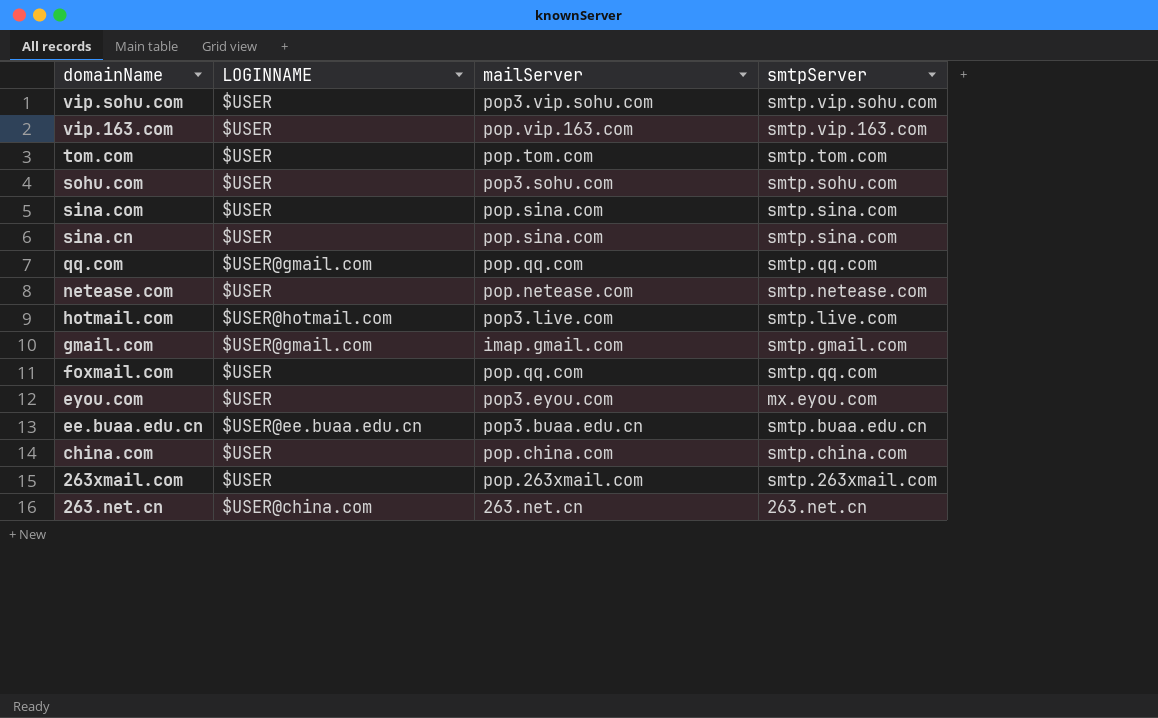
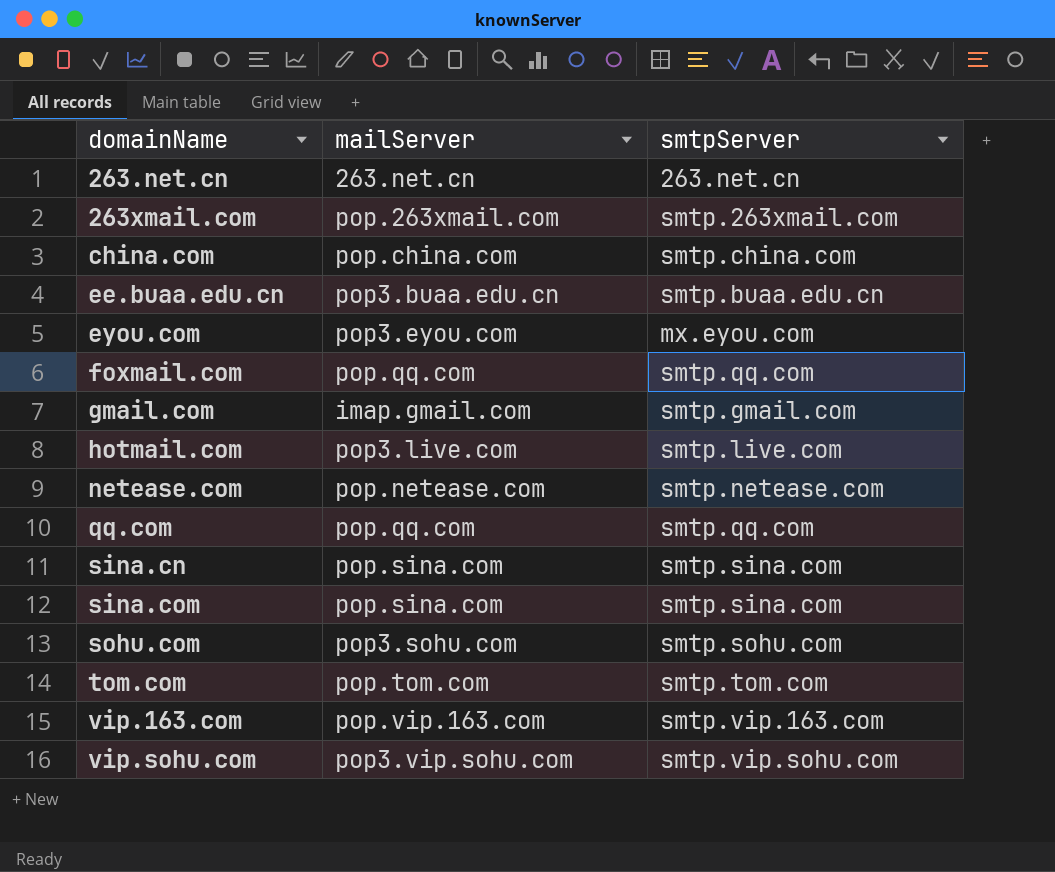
row order: domainName descending -> domainName ascending
column LOGINNAME | position: 2 -> none

